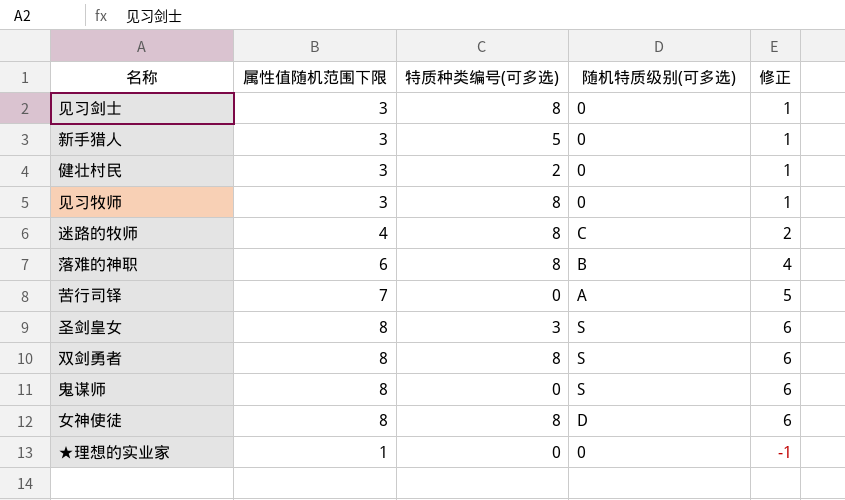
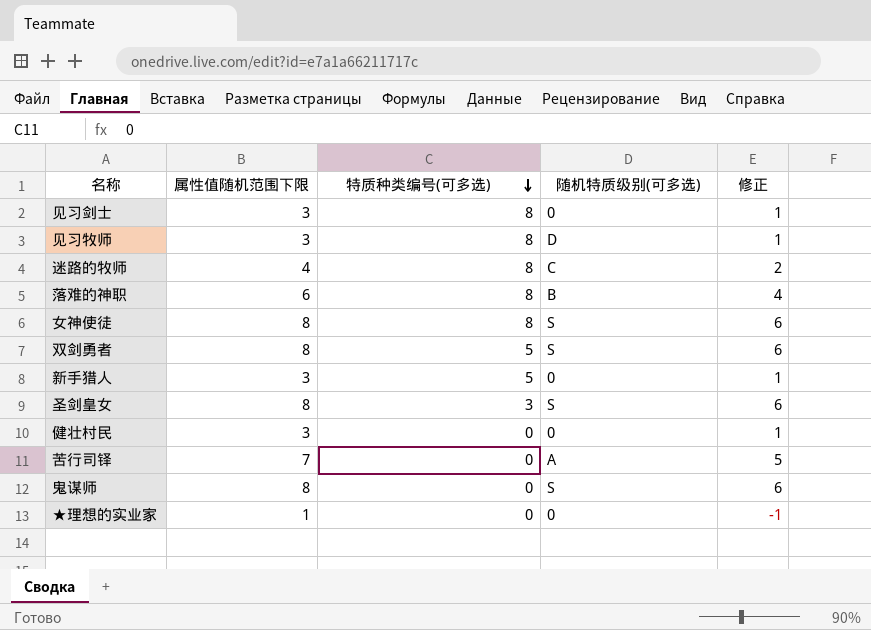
row order: none -> 特质种类编号(可多选) descending
见习牧师 | 随机特质级别(可多选): 0 -> D
女神使徒 | 随机特质级别(可多选): D -> S
双剑勇者 | 特质种类编号(可多选): 8 -> 5
健壮村民 | 特质种类编号(可多选): 2 -> 0

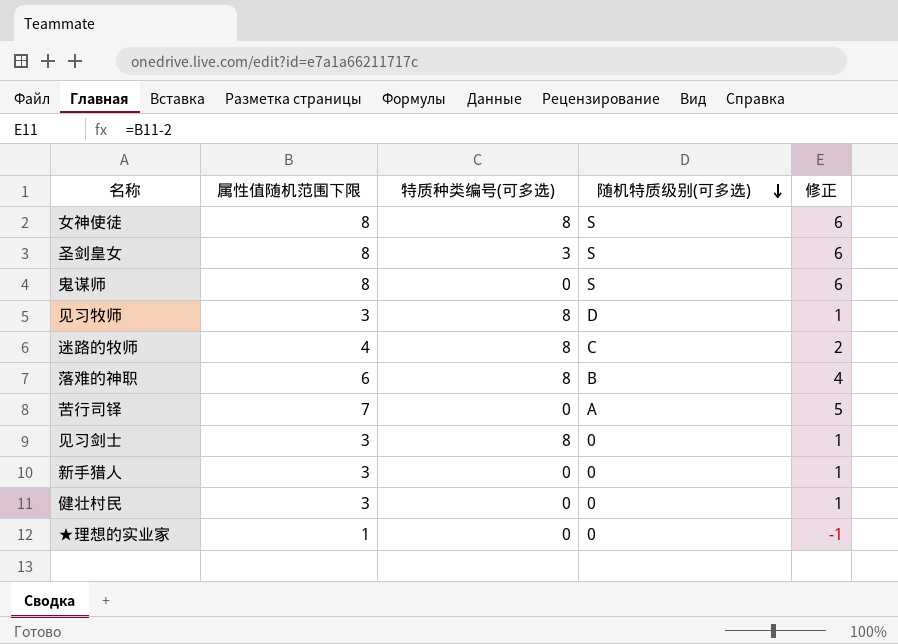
row order: 特质种类编号(可多选) descending -> 随机特质级别(可多选) descending
row 双剑勇者: 8 | 5 | S | 6 -> none
新手猎人 | 特质种类编号(可多选): 5 -> 0

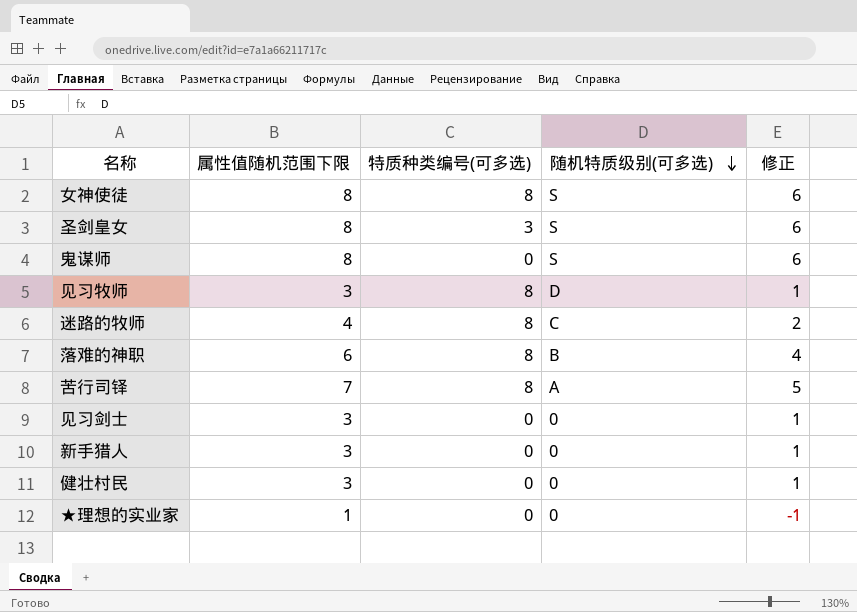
苦行司铎 | 特质种类编号(可多选): 0 -> 8
见习剑士 | 特质种类编号(可多选): 8 -> 0

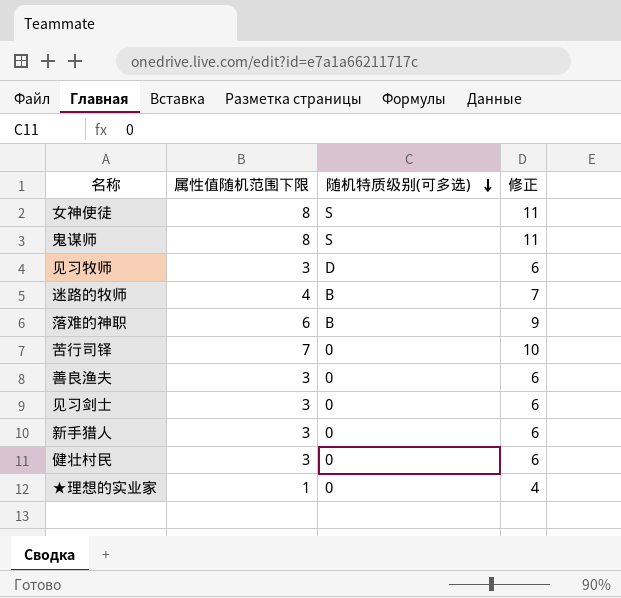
column 特质种类编号(可多选) | position: 3 -> none
column 修正 | formula: [属性值随机范围下限] - 2 -> [属性值随机范围下限] + 3
row 圣剑皇女: 8 | 3 | S | 6 -> none
迷路的牧师 | 随机特质级别(可多选): C -> B
苦行司铎 | 随机特质级别(可多选): A -> 0
row 善良渔夫: none -> 3 | 0 | 6

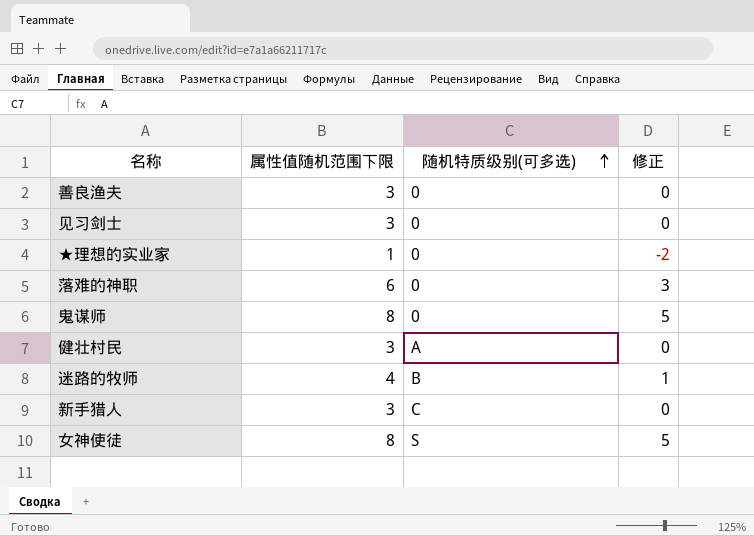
row order: 随机特质级别(可多选) descending -> 随机特质级别(可多选) ascending
column 修正 | formula: [属性值随机范围下限] + 3 -> [属性值随机范围下限] - 3
row 见习牧师: 3 | D | 6 -> none
row 苦行司铎: 7 | 0 | 10 -> none
落难的神职 | 随机特质级别(可多选): B -> 0
鬼谋师 | 随机特质级别(可多选): S -> 0
健壮村民 | 随机特质级别(可多选): 0 -> A
新手猎人 | 随机特质级别(可多选): 0 -> C

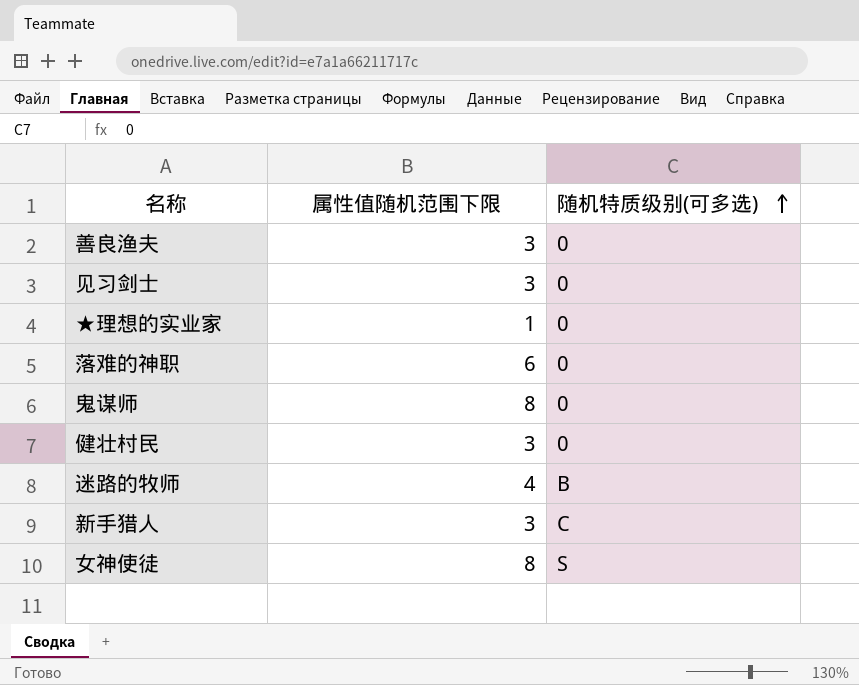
column 修正 | formula: [属性值随机范围下限] - 3 -> none
健壮村民 | 随机特质级别(可多选): A -> 0

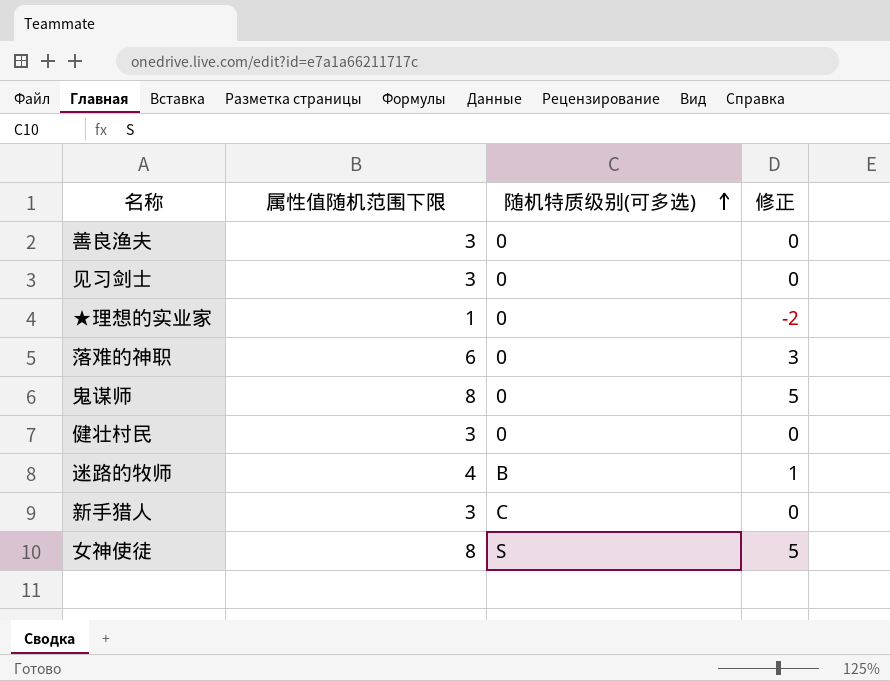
column 修正 | formula: none -> [属性值随机范围下限] - 3

